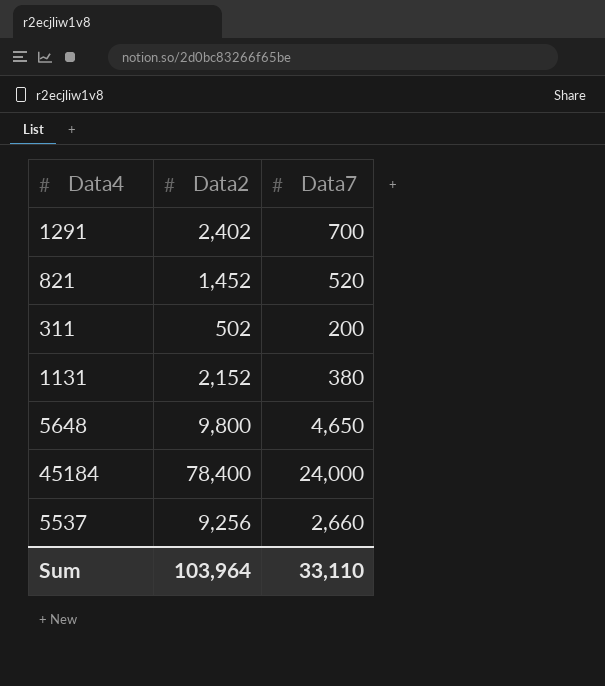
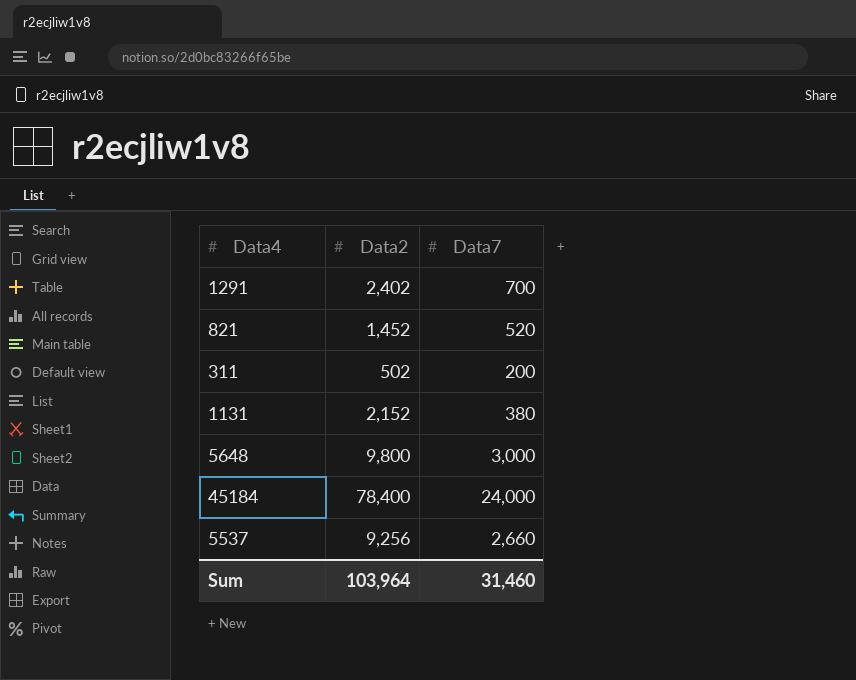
5648 | Data7: 4,650 -> 3,000
Sum | Data7: 33,110 -> 31,460

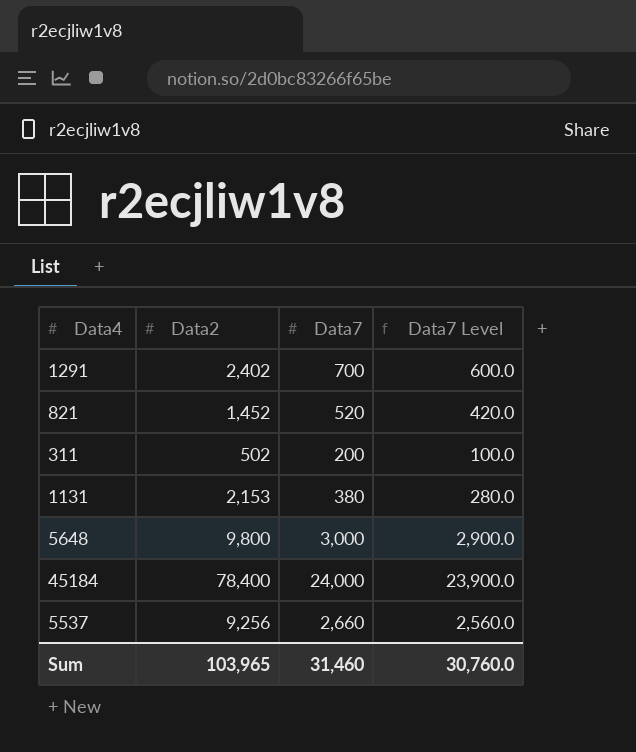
column Data7 Level | formula: none -> [Data7] - 100
1131 | Data2: 2,152 -> 2,153
Sum | Data2: 103,964 -> 103,965

